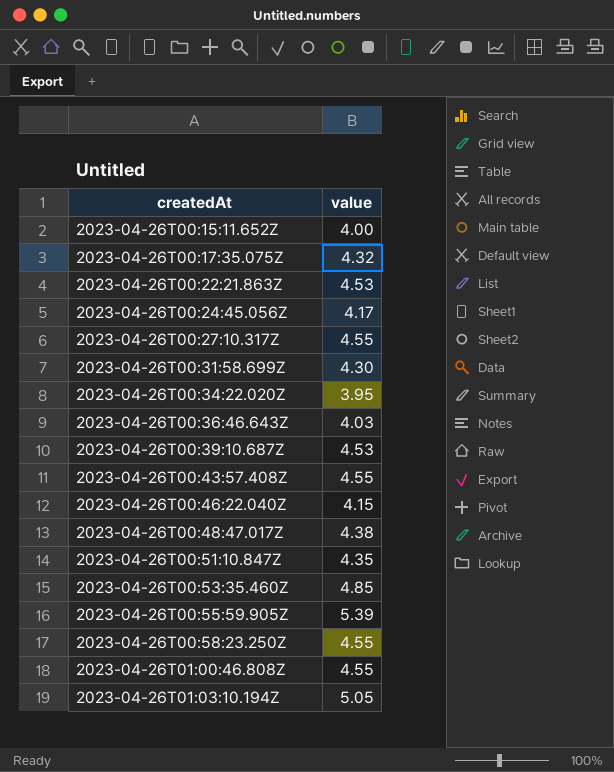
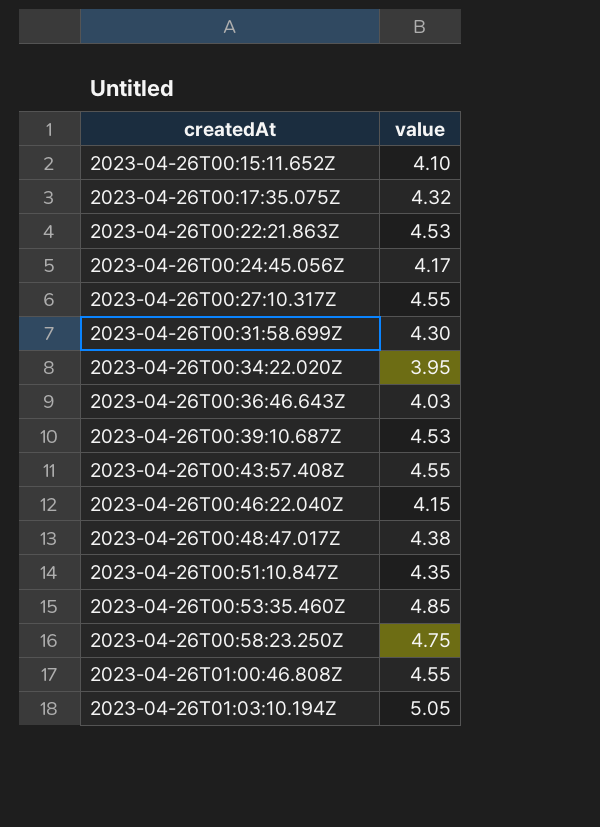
row 2023-04-26T00:55:59.905Z: 5.39 -> none
2023-04-26T00:15:11.652Z | value: 4.00 -> 4.10
2023-04-26T00:58:23.250Z | value: 4.55 -> 4.75

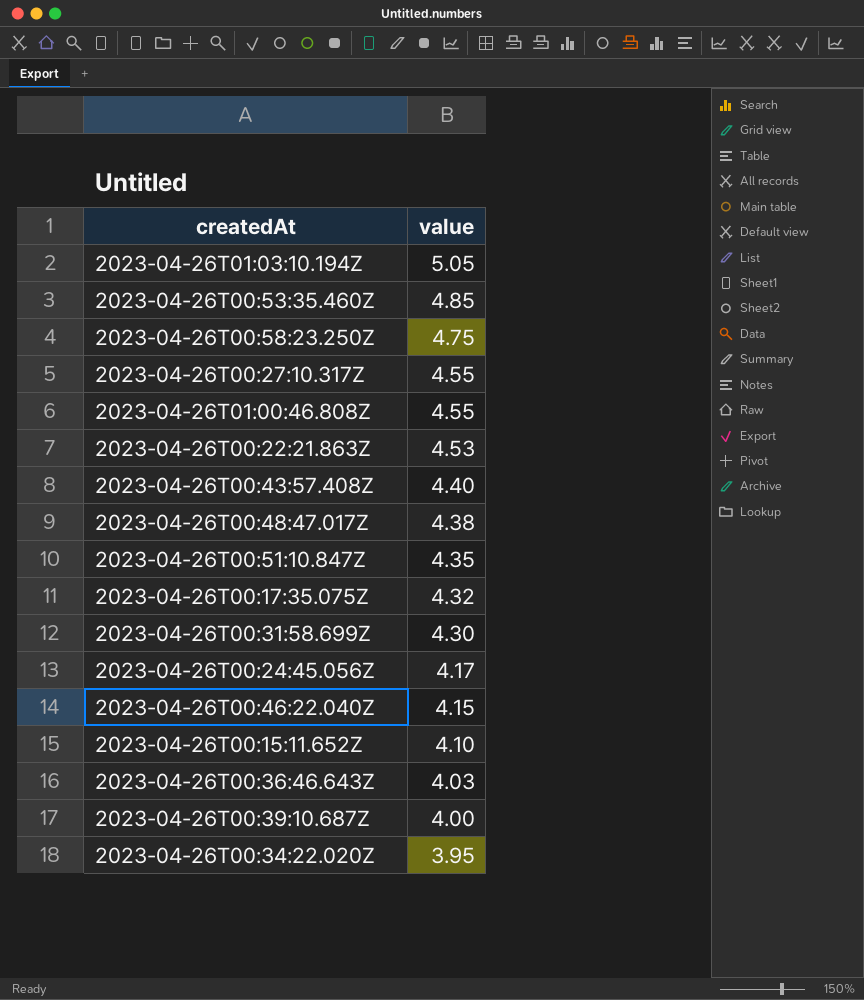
row order: createdAt ascending -> value descending
2023-04-26T00:43:57.408Z | value: 4.55 -> 4.40
2023-04-26T00:39:10.687Z | value: 4.53 -> 4.00

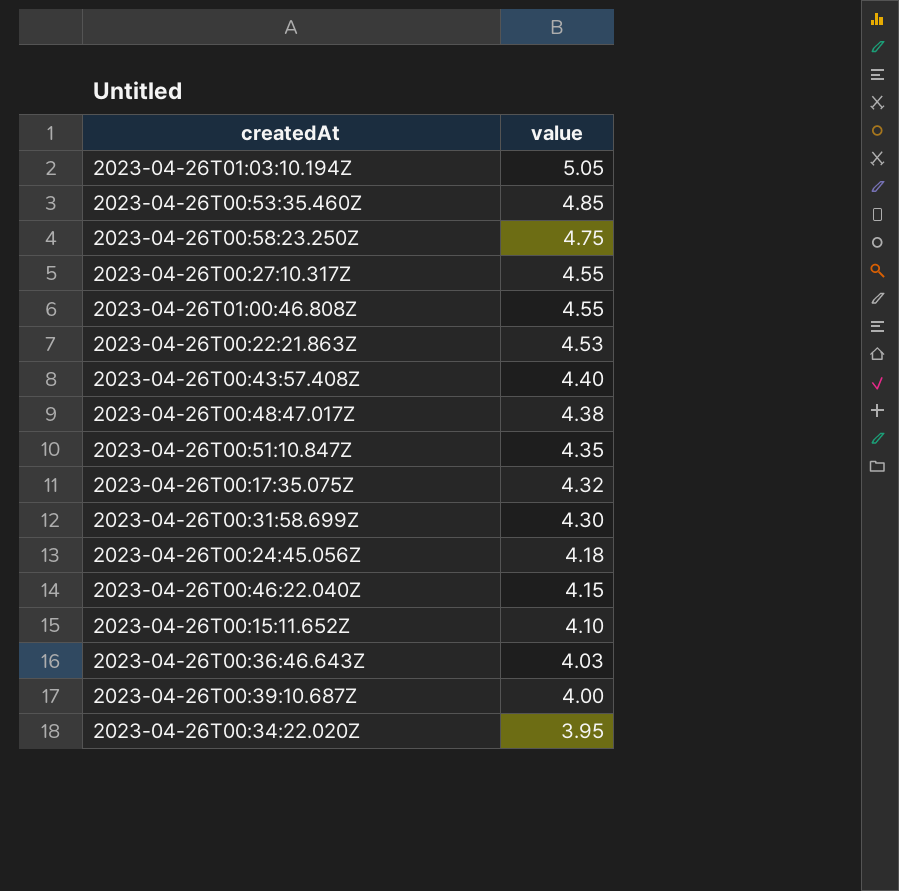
2023-04-26T00:24:45.056Z | value: 4.17 -> 4.18

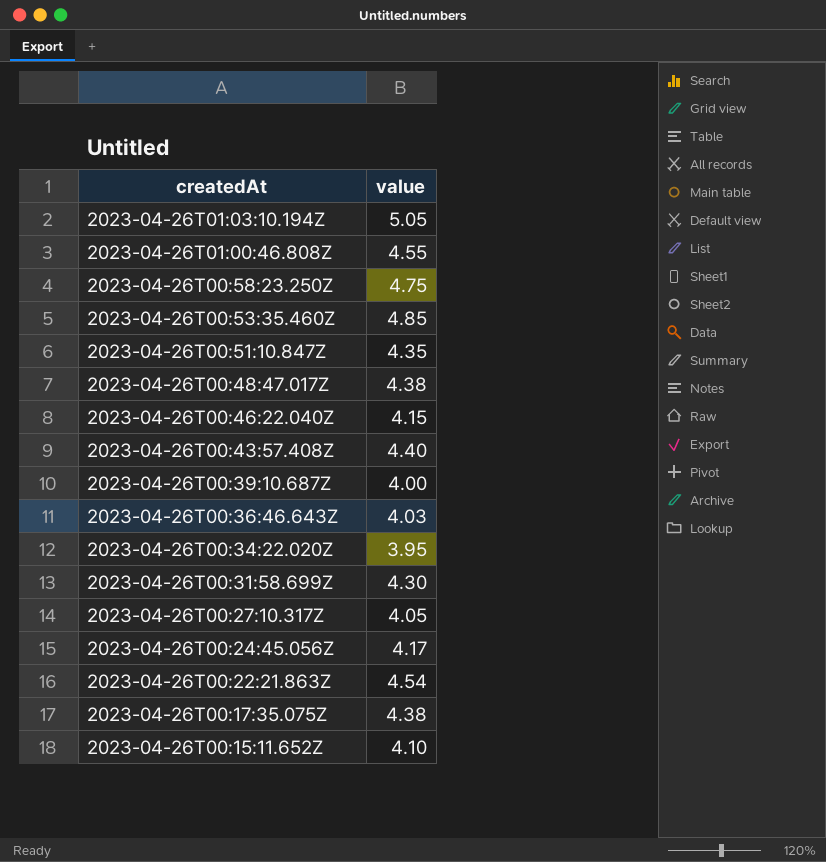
row order: value descending -> createdAt descending
2023-04-26T00:27:10.317Z | value: 4.55 -> 4.05
2023-04-26T00:24:45.056Z | value: 4.18 -> 4.17
2023-04-26T00:22:21.863Z | value: 4.53 -> 4.54
2023-04-26T00:17:35.075Z | value: 4.32 -> 4.38

